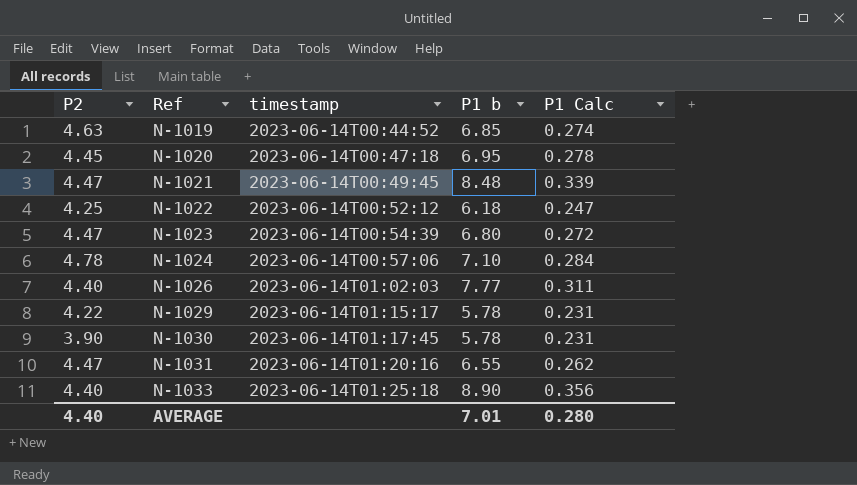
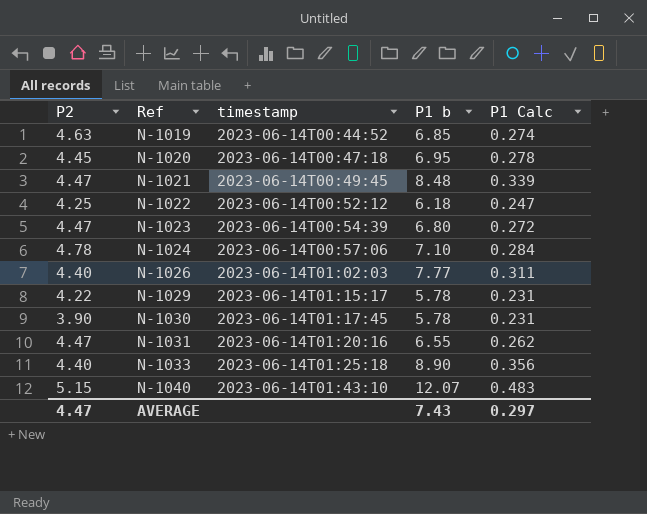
row N-1040: none -> 5.15 | 2023-06-14T01:43:10 | 12.07 | 0.483
AVERAGE | P2: 4.40 -> 4.47
AVERAGE | P1 b: 7.01 -> 7.43
AVERAGE | P1 Calc: 0.280 -> 0.297

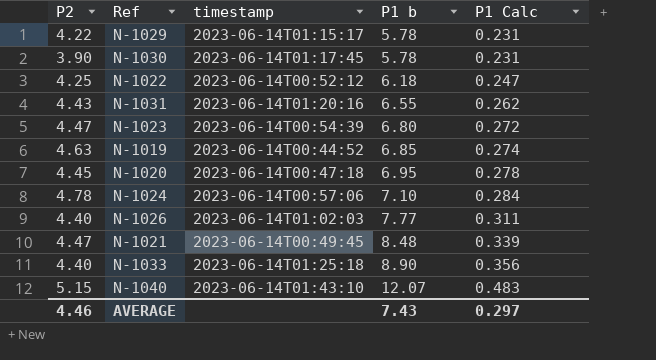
row order: Ref ascending -> P1 b ascending
N-1031 | P2: 4.47 -> 4.43
AVERAGE | P2: 4.47 -> 4.46

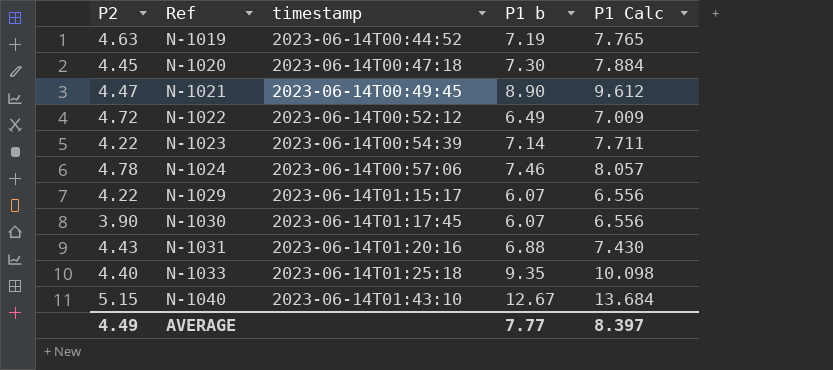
row order: P1 b ascending -> Ref ascending
column P1 Calc | formula: [P1 b] * 0.04 -> [P1 b] * 1.08
row N-1026: 4.40 | 2023-06-14T01:02:03 | 7.77 | 0.311 -> none
N-1019 | P1 b: 6.85 -> 7.19
N-1020 | P1 b: 6.95 -> 7.30
N-1021 | P1 b: 8.48 -> 8.90
N-1022 | P2: 4.25 -> 4.72
N-1022 | P1 b: 6.18 -> 6.49
N-1023 | P2: 4.47 -> 4.22
N-1023 | P1 b: 6.80 -> 7.14
N-1024 | P1 b: 7.10 -> 7.46
N-1029 | P1 b: 5.78 -> 6.07
N-1030 | P1 b: 5.78 -> 6.07
N-1031 | P1 b: 6.55 -> 6.88
N-1033 | P1 b: 8.90 -> 9.35
N-1040 | P1 b: 12.07 -> 12.67
AVERAGE | P2: 4.46 -> 4.49
AVERAGE | P1 b: 7.43 -> 7.77
AVERAGE | P1 Calc: 0.297 -> 8.397

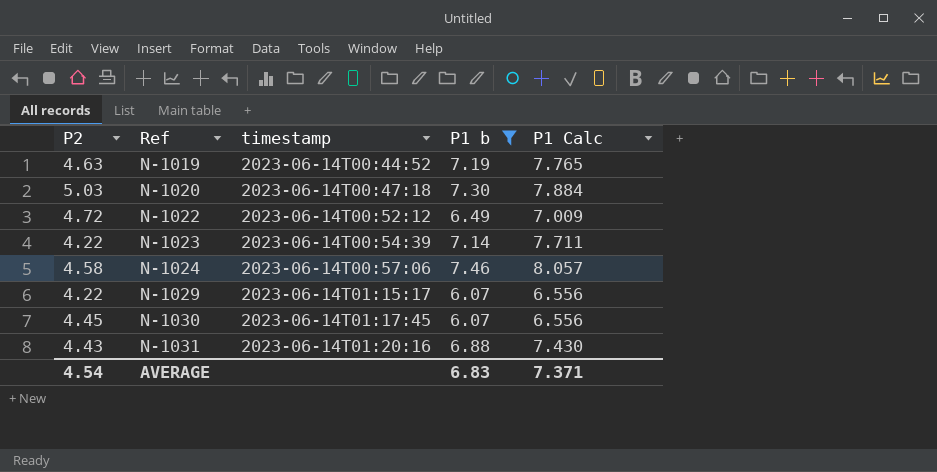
filter: none -> P1 b <= 7.46
N-1020 | P2: 4.45 -> 5.03
N-1024 | P2: 4.78 -> 4.58
N-1030 | P2: 3.90 -> 4.45
AVERAGE | P2: 4.49 -> 4.54
AVERAGE | P1 b: 7.77 -> 6.83
AVERAGE | P1 Calc: 8.397 -> 7.371

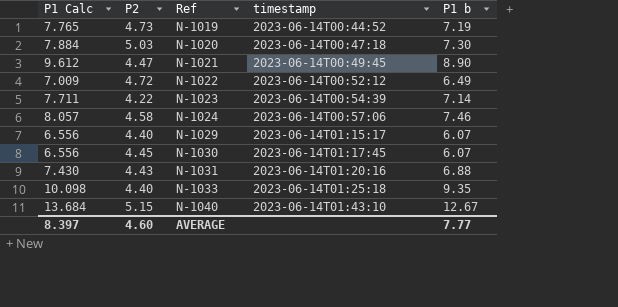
filter: P1 b <= 7.46 -> none
column P1 Calc | position: 5 -> 1
N-1019 | P2: 4.63 -> 4.73
N-1029 | P2: 4.22 -> 4.40
AVERAGE | P1 Calc: 7.371 -> 8.397
AVERAGE | P2: 4.54 -> 4.60
AVERAGE | P1 b: 6.83 -> 7.77

